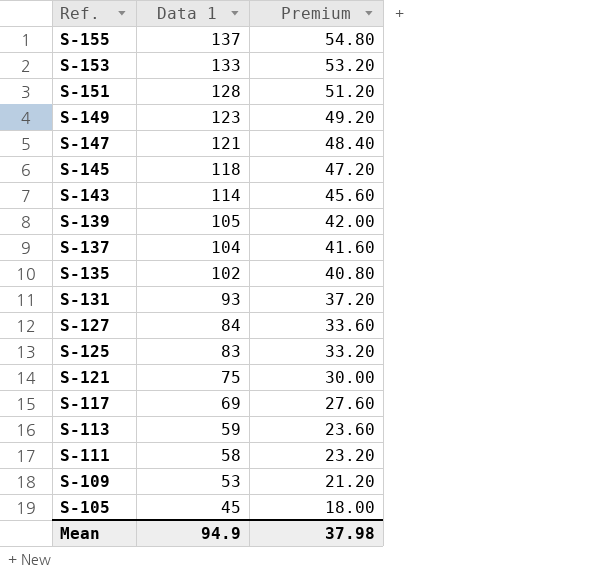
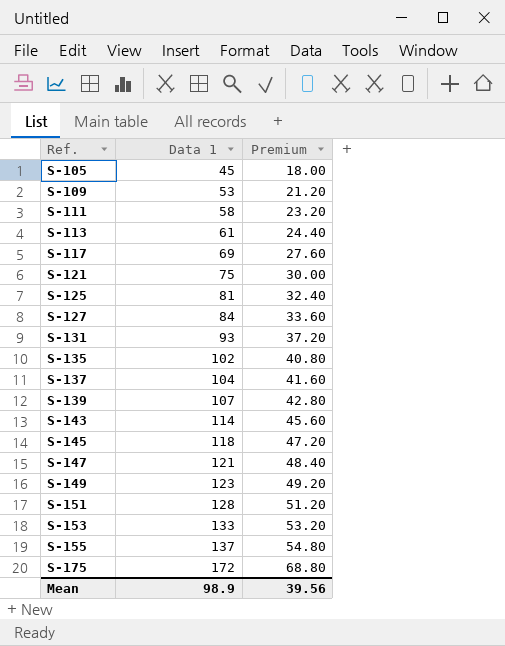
row order: Ref. descending -> Ref. ascending
S-113 | Data 1: 59 -> 61
S-113 | Premium: 23.60 -> 24.40
S-125 | Data 1: 83 -> 81
S-125 | Premium: 33.20 -> 32.40
S-139 | Data 1: 105 -> 107
S-139 | Premium: 42.00 -> 42.80
row S-175: none -> 172 | 68.80
Mean | Data 1: 94.9 -> 98.9
Mean | Premium: 37.98 -> 39.56

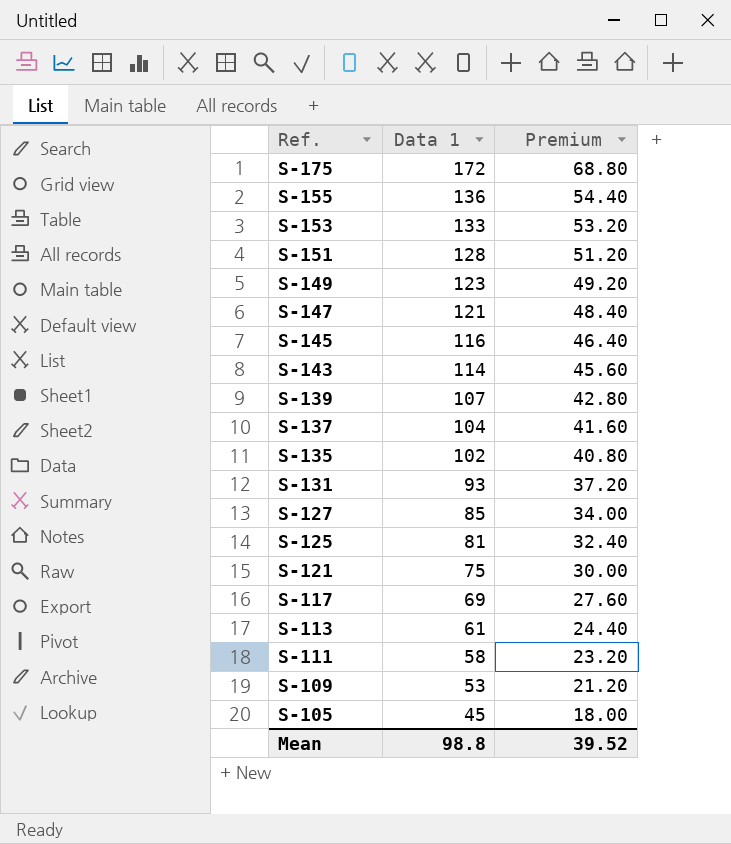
row order: Ref. ascending -> Ref. descending
S-155 | Data 1: 137 -> 136
S-155 | Premium: 54.80 -> 54.40
S-145 | Data 1: 118 -> 116
S-145 | Premium: 47.20 -> 46.40
S-127 | Data 1: 84 -> 85
S-127 | Premium: 33.60 -> 34.00
Mean | Data 1: 98.9 -> 98.8
Mean | Premium: 39.56 -> 39.52

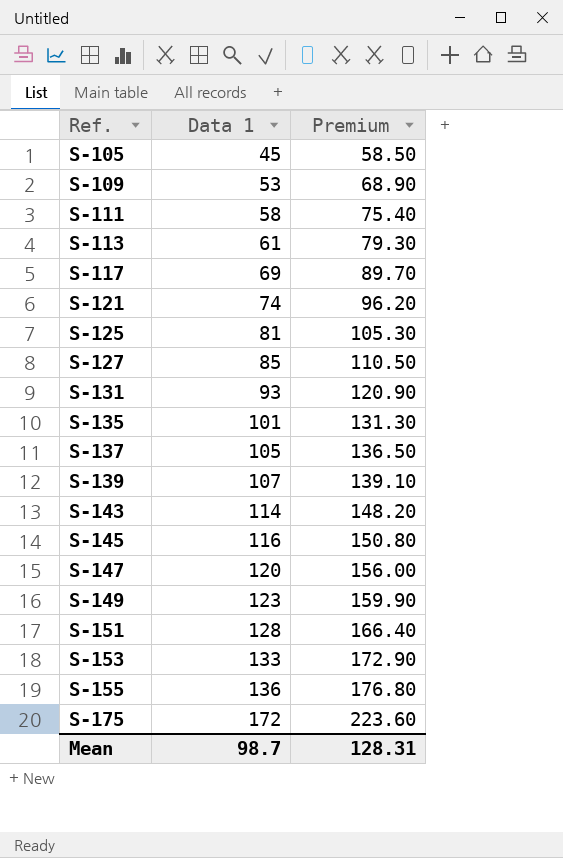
row order: Ref. descending -> Ref. ascending
column Premium | formula: [Data 1] * 0.4 -> [Data 1] * 1.3
S-121 | Data 1: 75 -> 74
S-135 | Data 1: 102 -> 101
S-137 | Data 1: 104 -> 105
S-147 | Data 1: 121 -> 120
Mean | Data 1: 98.8 -> 98.7
Mean | Premium: 39.52 -> 128.31

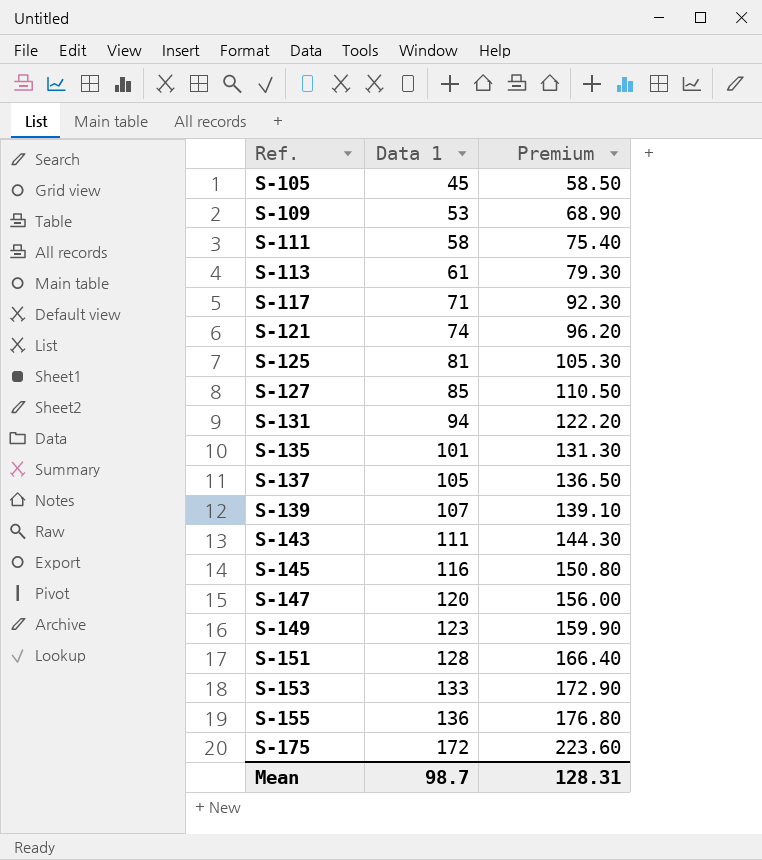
S-117 | Data 1: 69 -> 71
S-117 | Premium: 89.70 -> 92.30
S-131 | Data 1: 93 -> 94
S-131 | Premium: 120.90 -> 122.20
S-143 | Data 1: 114 -> 111
S-143 | Premium: 148.20 -> 144.30

